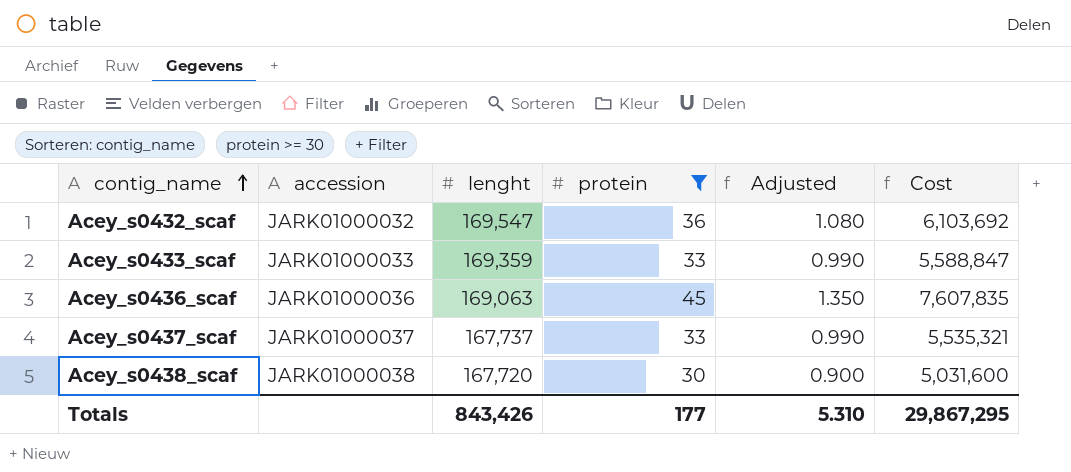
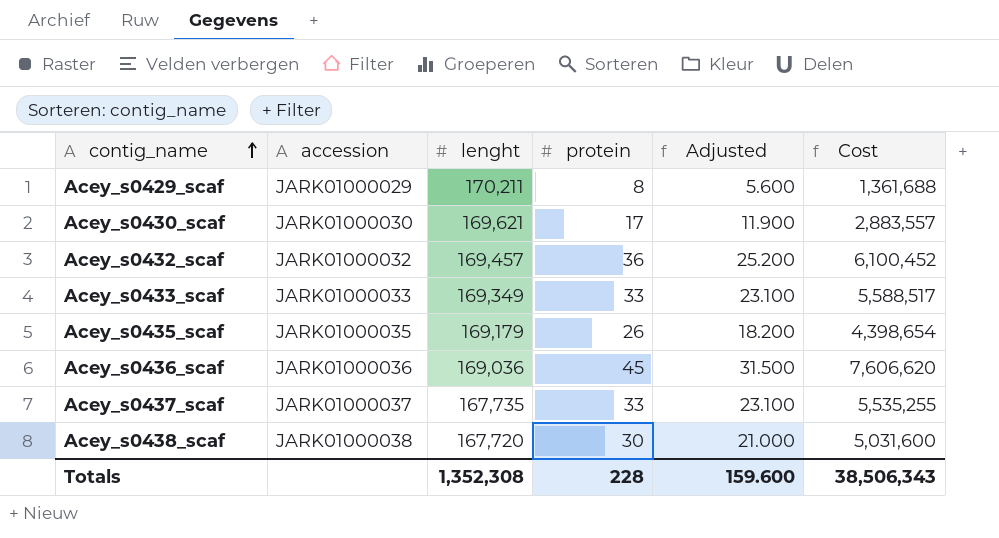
filter: protein >= 30 -> none
column Adjusted | formula: [protein] * 0.03 -> [protein] * 0.7
Acey_s0432_scaf | lenght: 169,547 -> 169,457
Acey_s0432_scaf | Cost: 6,103,692 -> 6,100,452
Acey_s0433_scaf | lenght: 169,359 -> 169,349
Acey_s0433_scaf | Cost: 5,588,847 -> 5,588,517
Acey_s0436_scaf | lenght: 169,063 -> 169,036
Acey_s0436_scaf | Cost: 7,607,835 -> 7,606,620
Acey_s0437_scaf | lenght: 167,737 -> 167,735
Acey_s0437_scaf | Cost: 5,535,321 -> 5,535,255
Totals | lenght: 843,426 -> 1,352,308
Totals | protein: 177 -> 228
Totals | Adjusted: 5.310 -> 159.600
Totals | Cost: 29,867,295 -> 38,506,343

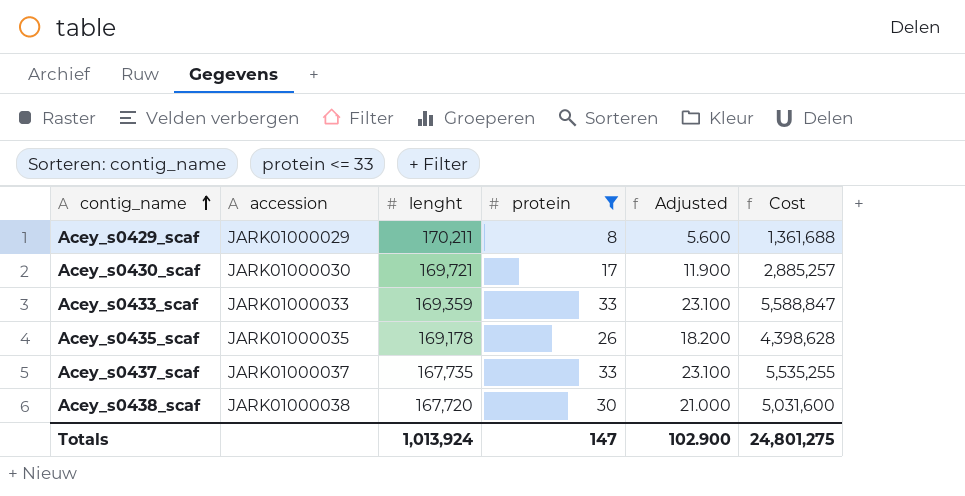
filter: none -> protein <= 33
Acey_s0430_scaf | lenght: 169,621 -> 169,721
Acey_s0430_scaf | Cost: 2,883,557 -> 2,885,257
Acey_s0433_scaf | lenght: 169,349 -> 169,359
Acey_s0433_scaf | Cost: 5,588,517 -> 5,588,847
Acey_s0435_scaf | lenght: 169,179 -> 169,178
Acey_s0435_scaf | Cost: 4,398,654 -> 4,398,628
Totals | lenght: 1,352,308 -> 1,013,924
Totals | protein: 228 -> 147
Totals | Adjusted: 159.600 -> 102.900
Totals | Cost: 38,506,343 -> 24,801,275

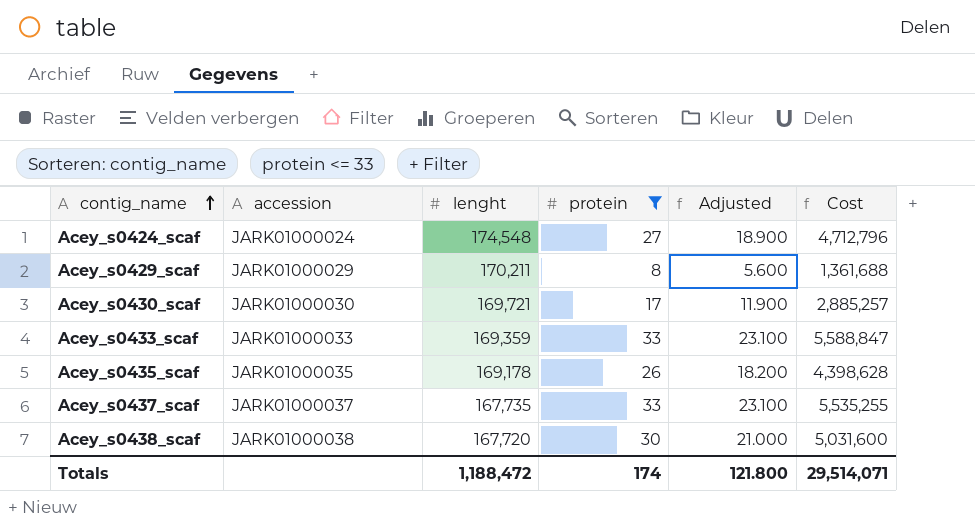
row Acey_s0424_scaf: none -> JARK01000024 | 174,548 | 27 | 18.900 | 4,712,796
Totals | lenght: 1,013,924 -> 1,188,472
Totals | protein: 147 -> 174
Totals | Adjusted: 102.900 -> 121.800
Totals | Cost: 24,801,275 -> 29,514,071

